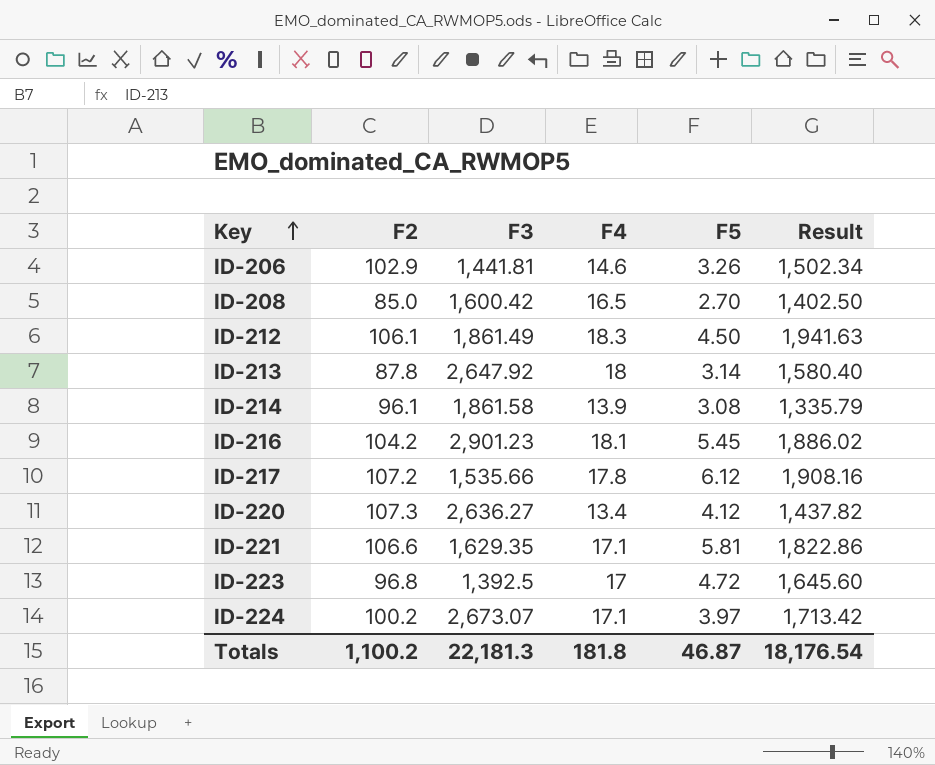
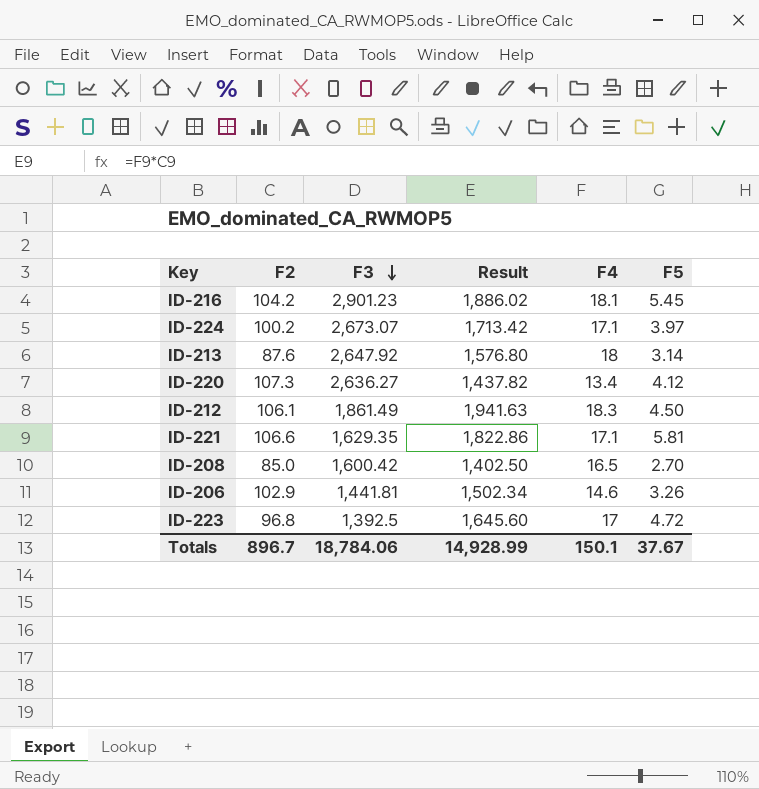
row order: Key ascending -> F3 descending
column Result | position: 6 -> 4
row ID-214: 96.1 | 1,861.58 | 13.9 | 3.08 | 1,335.79 -> none
row ID-217: 107.2 | 1,535.66 | 17.8 | 6.12 | 1,908.16 -> none
ID-213 | F2: 87.8 -> 87.6
ID-213 | Result: 1,580.40 -> 1,576.80
Totals | F2: 1,100.2 -> 896.7
Totals | F3: 22,181.3 -> 18,784.06
Totals | Result: 18,176.54 -> 14,928.99
Totals | F4: 181.8 -> 150.1
Totals | F5: 46.87 -> 37.67

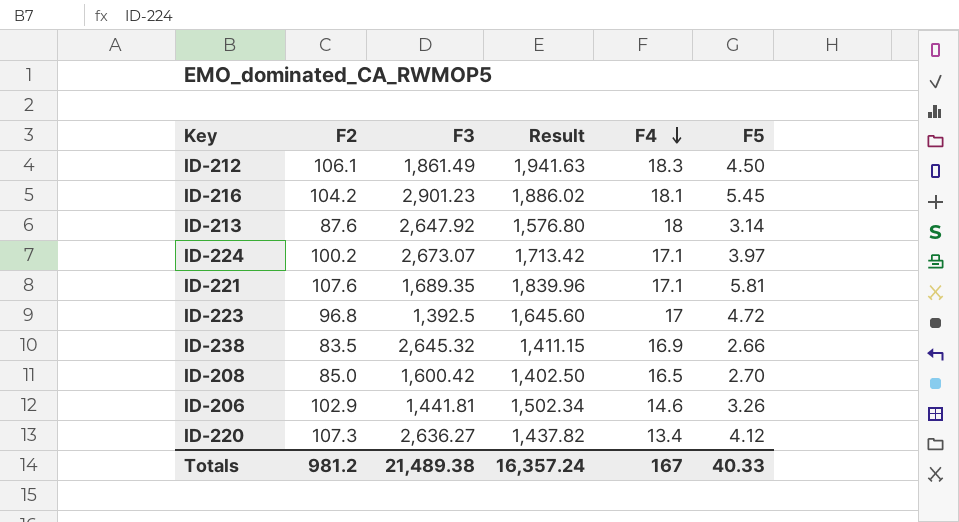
row order: F3 descending -> F4 descending
ID-221 | F2: 106.6 -> 107.6
ID-221 | F3: 1,629.35 -> 1,689.35
ID-221 | Result: 1,822.86 -> 1,839.96
row ID-238: none -> 83.5 | 2,645.32 | 1,411.15 | 16.9 | 2.66
Totals | F2: 896.7 -> 981.2
Totals | F3: 18,784.06 -> 21,489.38
Totals | Result: 14,928.99 -> 16,357.24
Totals | F4: 150.1 -> 167
Totals | F5: 37.67 -> 40.33

